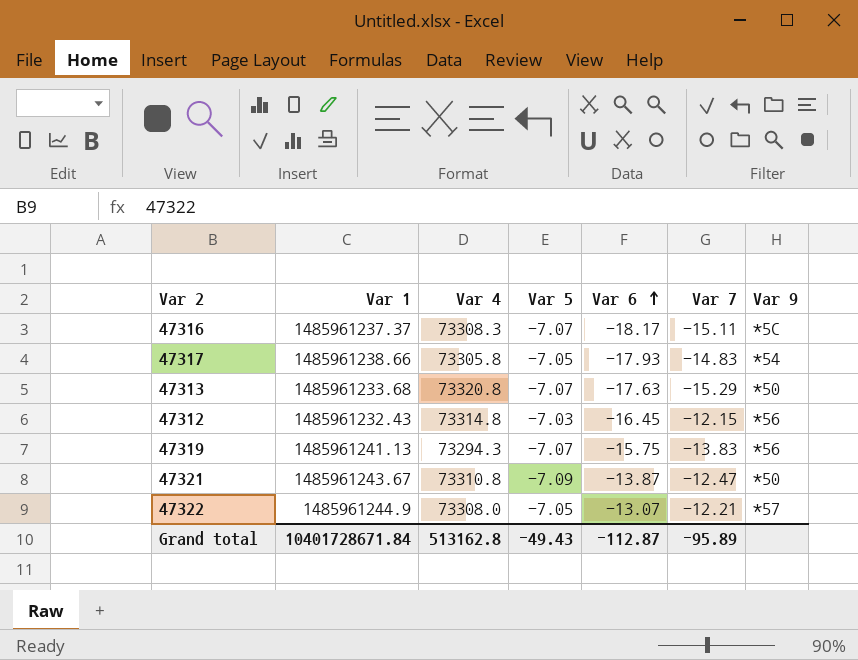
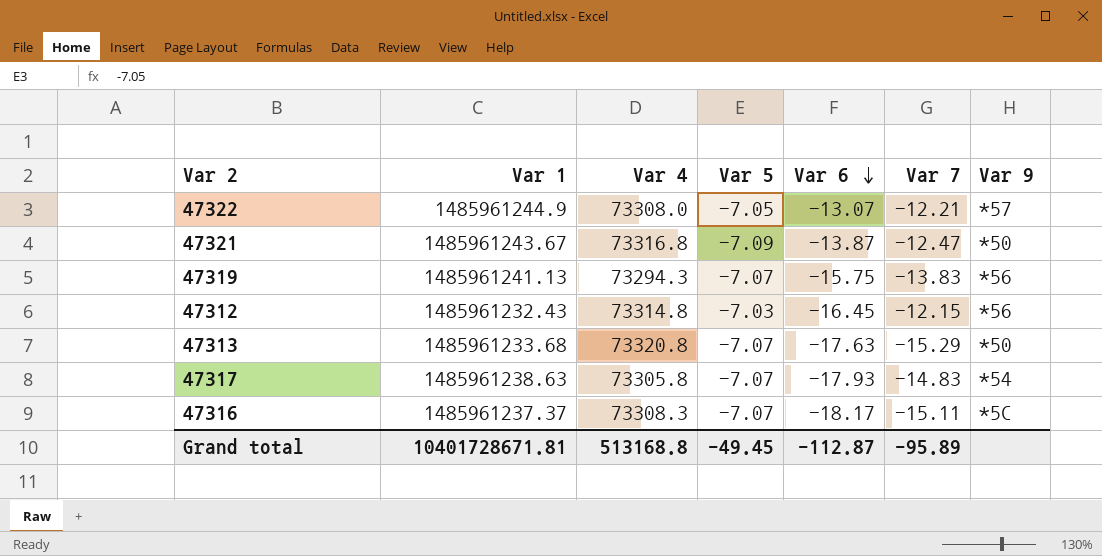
row order: Var 6 ascending -> Var 6 descending
47321 | Var 4: 73310.8 -> 73316.8
47317 | Var 1: 1485961238.66 -> 1485961238.63
47317 | Var 5: -7.05 -> -7.07
Grand total | Var 1: 10401728671.84 -> 10401728671.81
Grand total | Var 4: 513162.8 -> 513168.8
Grand total | Var 5: -49.43 -> -49.45

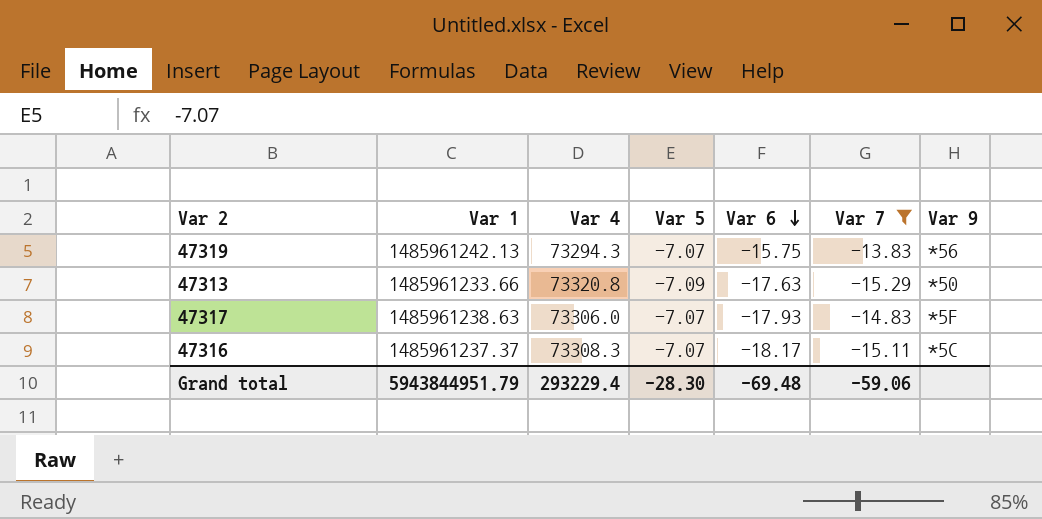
filter: none -> Var 7 <= -13.83
47319 | Var 1: 1485961241.13 -> 1485961242.13
47313 | Var 1: 1485961233.68 -> 1485961233.66
47313 | Var 5: -7.07 -> -7.09
47317 | Var 4: 73305.8 -> 73306.0
47317 | Var 9: *54 -> *5F
Grand total | Var 1: 10401728671.81 -> 5943844951.79
Grand total | Var 4: 513168.8 -> 293229.4
Grand total | Var 5: -49.45 -> -28.30
Grand total | Var 6: -112.87 -> -69.48
Grand total | Var 7: -95.89 -> -59.06

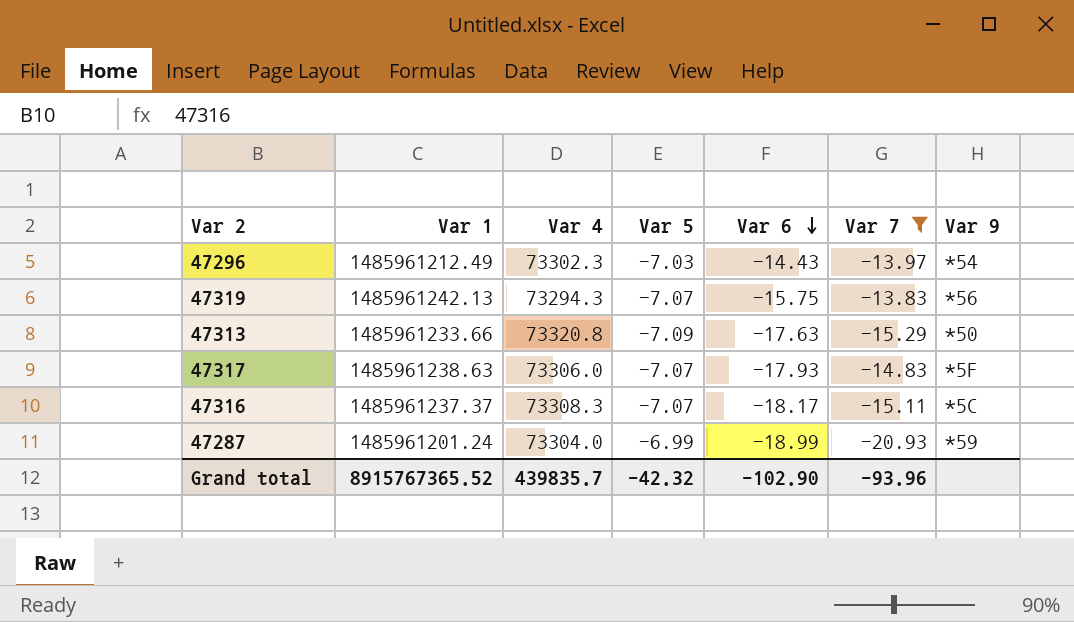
row 47296: none -> 1485961212.49 | 73302.3 | -7.03 | -14.43 | -13.97 | *54
row 47287: none -> 1485961201.24 | 73304.0 | -6.99 | -18.99 | -20.93 | *59
Grand total | Var 1: 5943844951.79 -> 8915767365.52
Grand total | Var 4: 293229.4 -> 439835.7
Grand total | Var 5: -28.30 -> -42.32
Grand total | Var 6: -69.48 -> -102.90
Grand total | Var 7: -59.06 -> -93.96

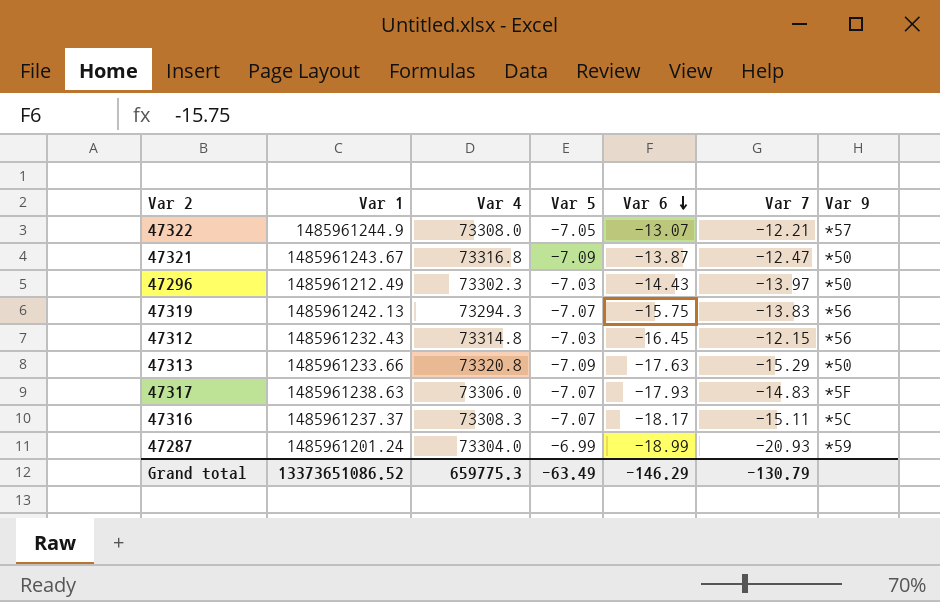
filter: Var 7 <= -13.83 -> none
47296 | Var 9: *54 -> *50
Grand total | Var 1: 8915767365.52 -> 13373651086.52
Grand total | Var 4: 439835.7 -> 659775.3
Grand total | Var 5: -42.32 -> -63.49
Grand total | Var 6: -102.90 -> -146.29
Grand total | Var 7: -93.96 -> -130.79

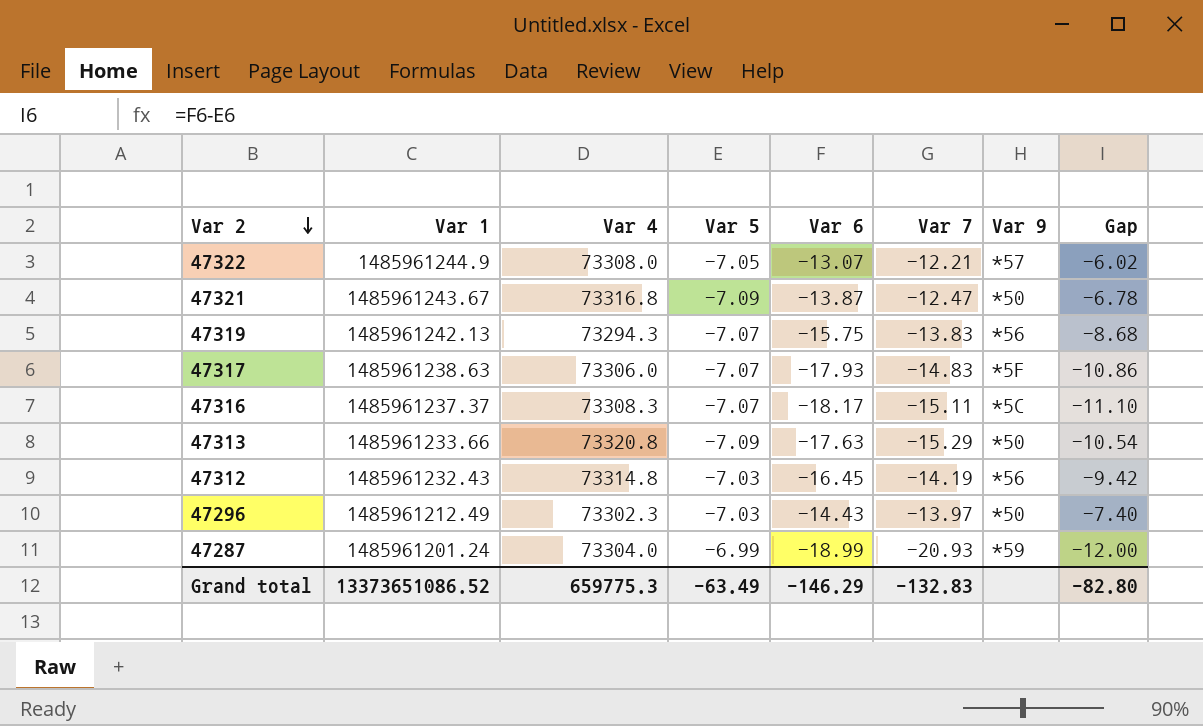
row order: Var 6 descending -> Var 2 descending
column Gap | formula: none -> [Var 6] - [Var 5]
47312 | Var 7: -12.15 -> -14.19
Grand total | Var 7: -130.79 -> -132.83

